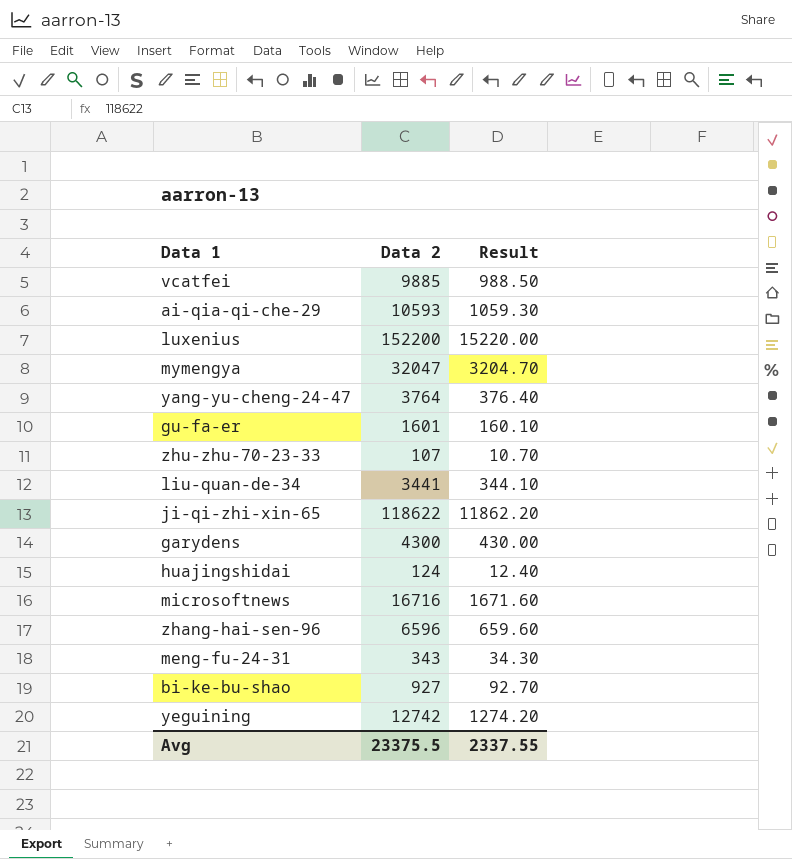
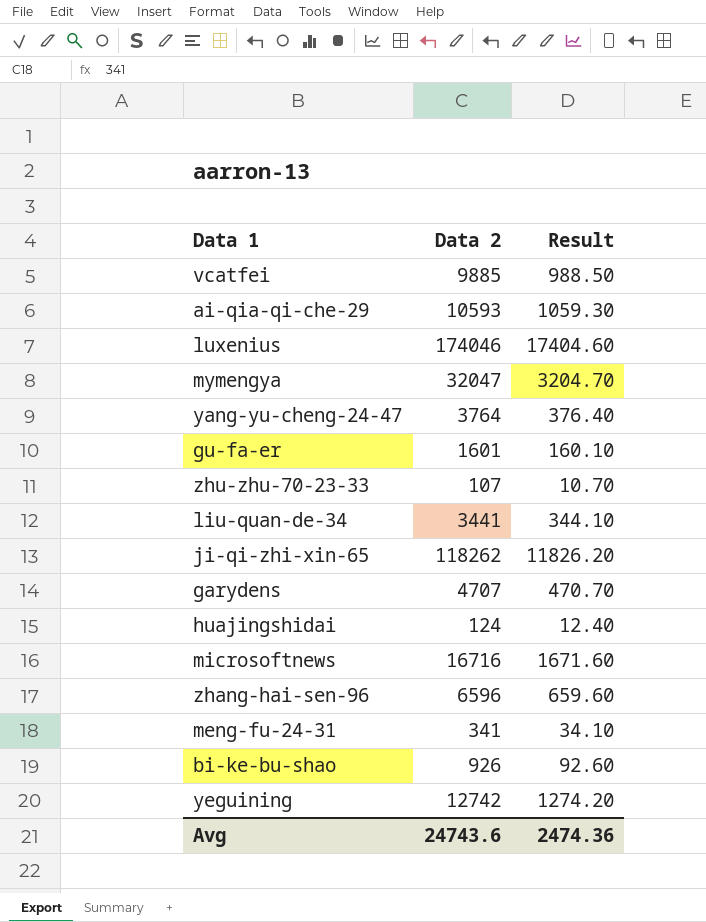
luxenius | Data 2: 152200 -> 174046
luxenius | Result: 15220.00 -> 17404.60
ji-qi-zhi-xin-65 | Data 2: 118622 -> 118262
ji-qi-zhi-xin-65 | Result: 11862.20 -> 11826.20
garydens | Data 2: 4300 -> 4707
garydens | Result: 430.00 -> 470.70
meng-fu-24-31 | Data 2: 343 -> 341
meng-fu-24-31 | Result: 34.30 -> 34.10
bi-ke-bu-shao | Data 2: 927 -> 926
bi-ke-bu-shao | Result: 92.70 -> 92.60
Avg | Data 2: 23375.5 -> 24743.6
Avg | Result: 2337.55 -> 2474.36

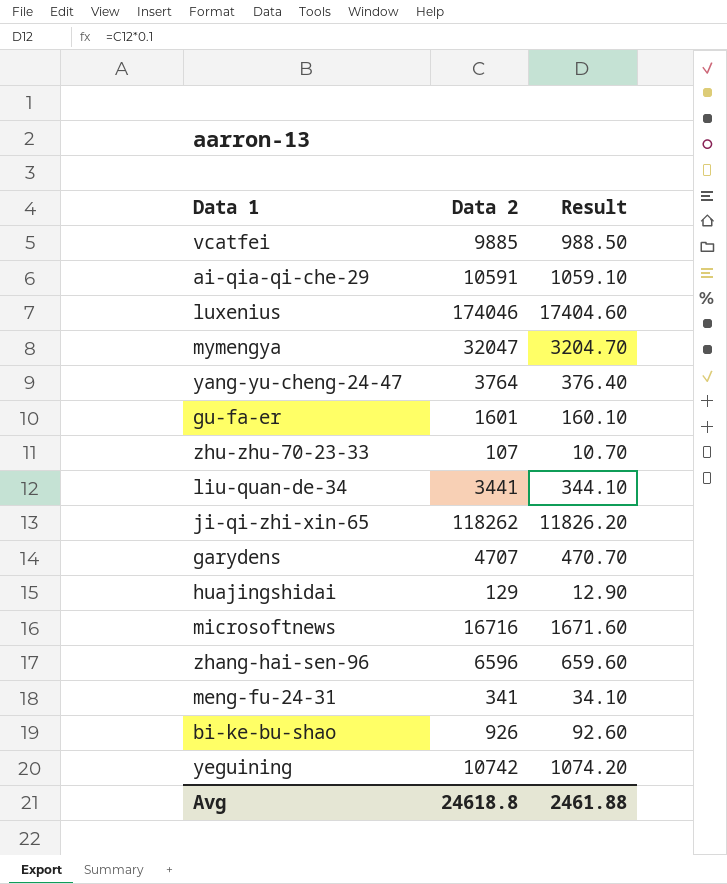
ai-qia-qi-che-29 | Data 2: 10593 -> 10591
ai-qia-qi-che-29 | Result: 1059.30 -> 1059.10
huajingshidai | Data 2: 124 -> 129
huajingshidai | Result: 12.40 -> 12.90
yeguining | Data 2: 12742 -> 10742
yeguining | Result: 1274.20 -> 1074.20
Avg | Data 2: 24743.6 -> 24618.8
Avg | Result: 2474.36 -> 2461.88

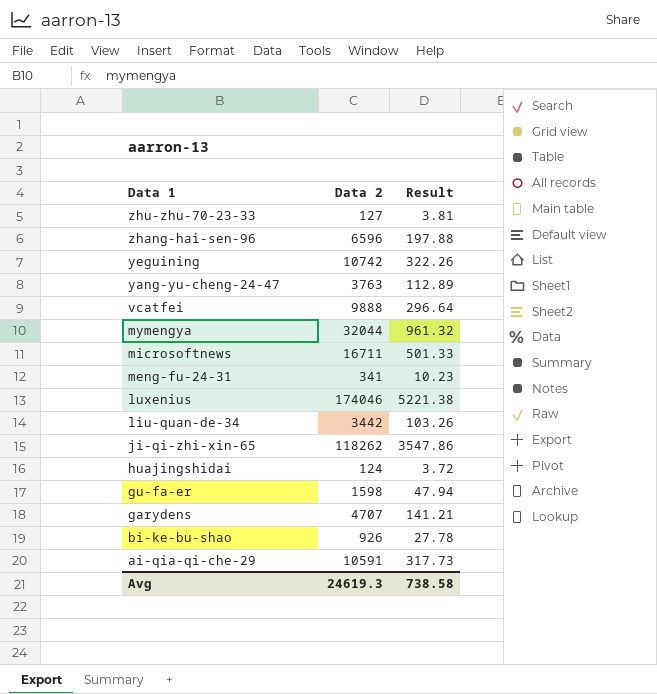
row order: none -> Data 1 descending
column Result | formula: [Data 2] * 0.1 -> [Data 2] * 0.03
zhu-zhu-70-23-33 | Data 2: 107 -> 127
yang-yu-cheng-24-47 | Data 2: 3764 -> 3763
vcatfei | Data 2: 9885 -> 9888
mymengya | Data 2: 32047 -> 32044
microsoftnews | Data 2: 16716 -> 16711
liu-quan-de-34 | Data 2: 3441 -> 3442
huajingshidai | Data 2: 129 -> 124
gu-fa-er | Data 2: 1601 -> 1598
Avg | Data 2: 24618.8 -> 24619.3
Avg | Result: 2461.88 -> 738.58

